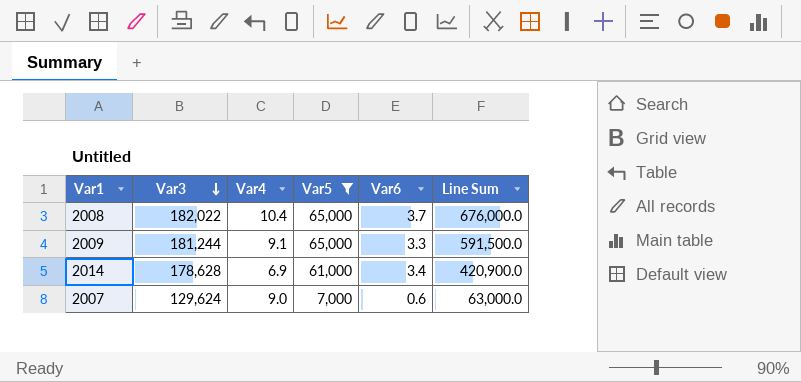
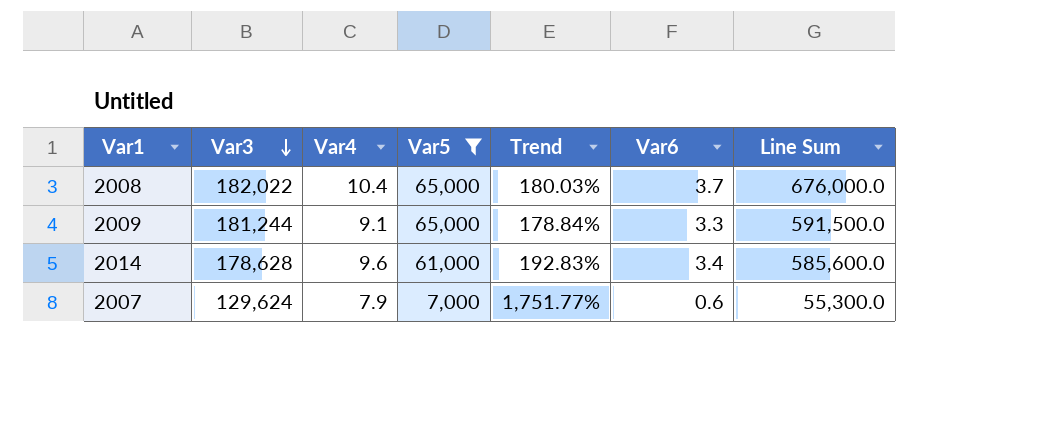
column Trend | formula: none -> ([Var3] - [Var5]) / [Var5]
2014 | Var4: 6.9 -> 9.6
2014 | Line Sum: 420,900.0 -> 585,600.0
2007 | Var4: 9.0 -> 7.9
2007 | Line Sum: 63,000.0 -> 55,300.0

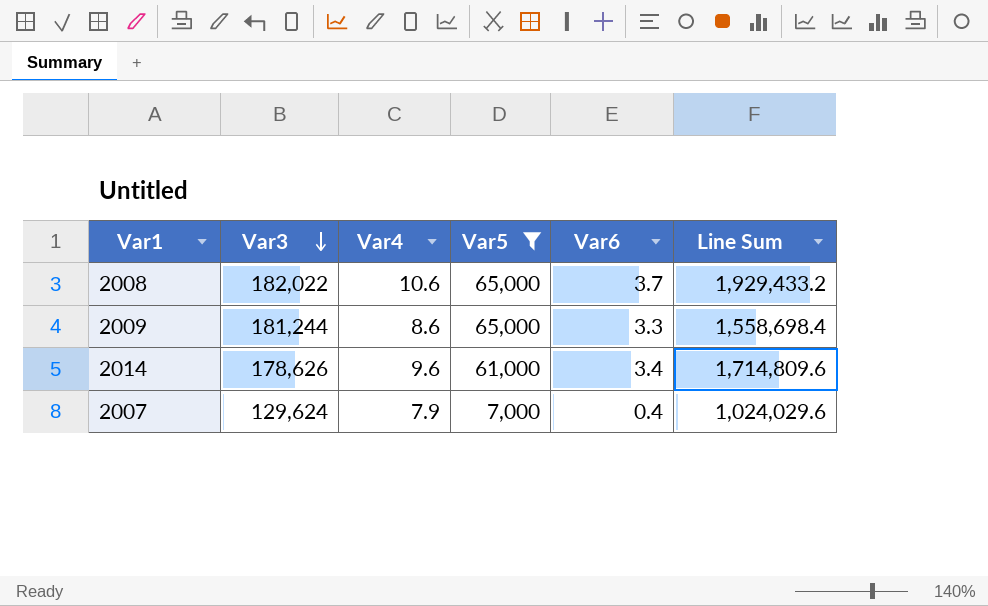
column Trend | formula: ([Var3] - [Var5]) / [Var5] -> none
column Line Sum | formula: [Var4] * [Var5] -> [Var3] * [Var4]
2008 | Var4: 10.4 -> 10.6
2009 | Var4: 9.1 -> 8.6
2014 | Var3: 178,628 -> 178,626
2007 | Var6: 0.6 -> 0.4

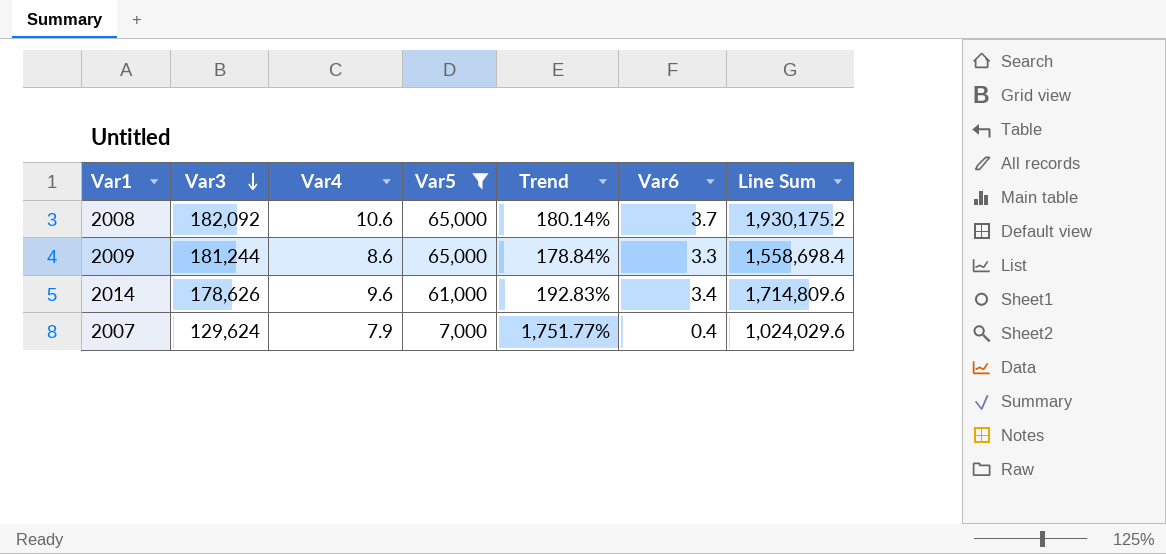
column Trend | formula: none -> ([Var3] - [Var5]) / [Var5]
2008 | Var3: 182,022 -> 182,092
2008 | Line Sum: 1,929,433.2 -> 1,930,175.2

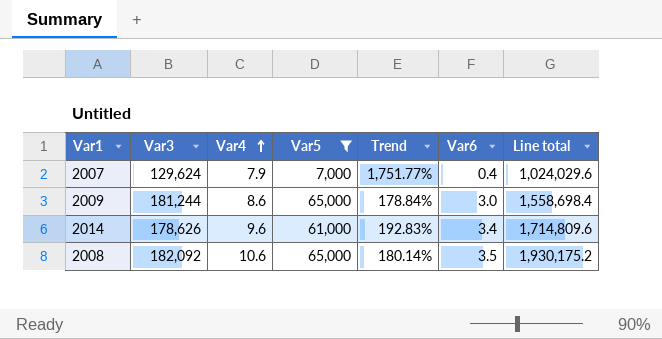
row order: Var3 descending -> Var4 ascending
column name: Line Sum -> Line total
2009 | Var6: 3.3 -> 3.0
2008 | Var6: 3.7 -> 3.5

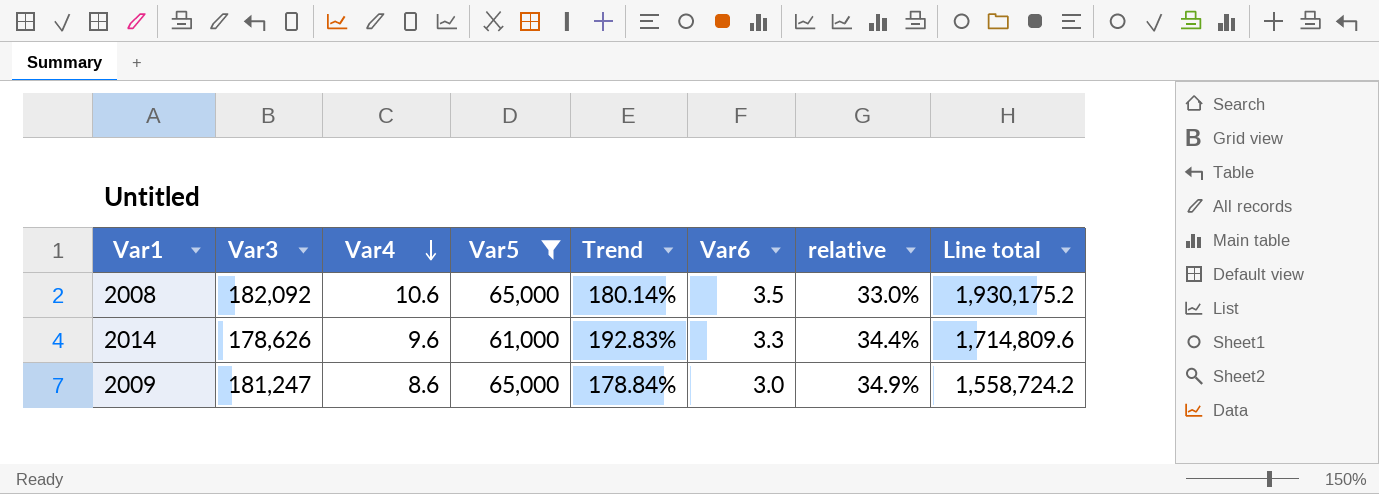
row order: Var4 ascending -> Var4 descending
column relative | formula: none -> [Var6] / [Var4]
row 2007: 129,624 | 7.9 | 7,000 | 1,751.77% | 0.4 | 1,024,029.6 -> none
2014 | Var6: 3.4 -> 3.3
2009 | Var3: 181,244 -> 181,247
2009 | Line total: 1,558,698.4 -> 1,558,724.2

